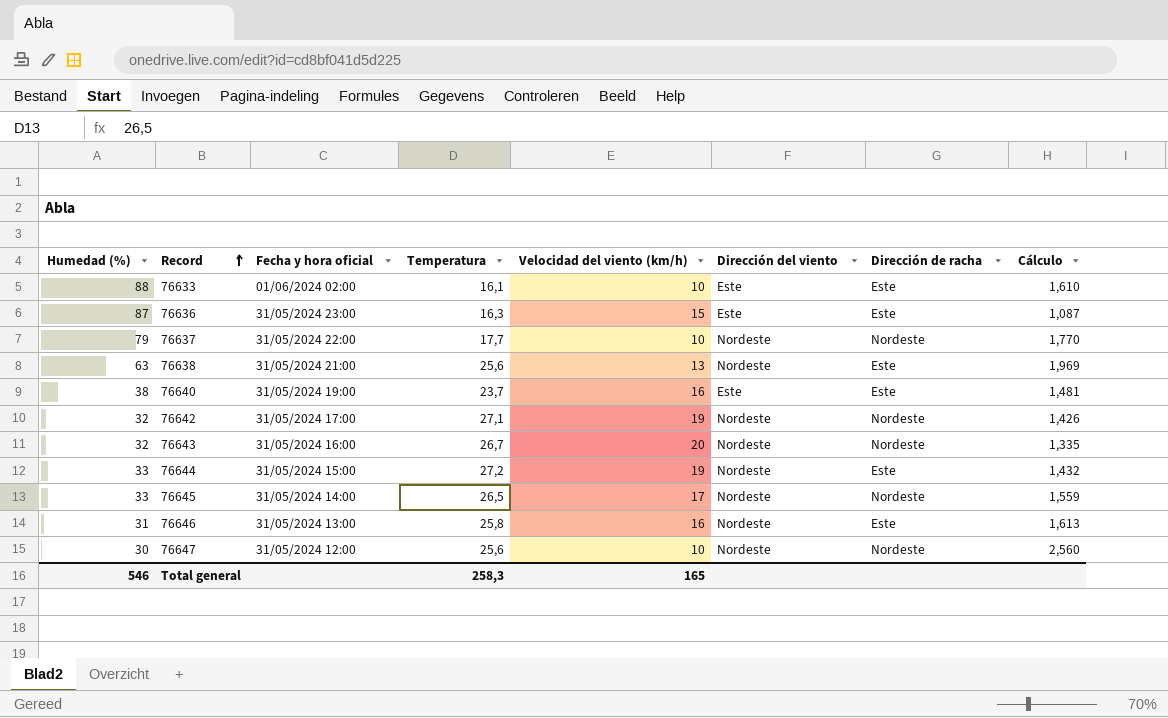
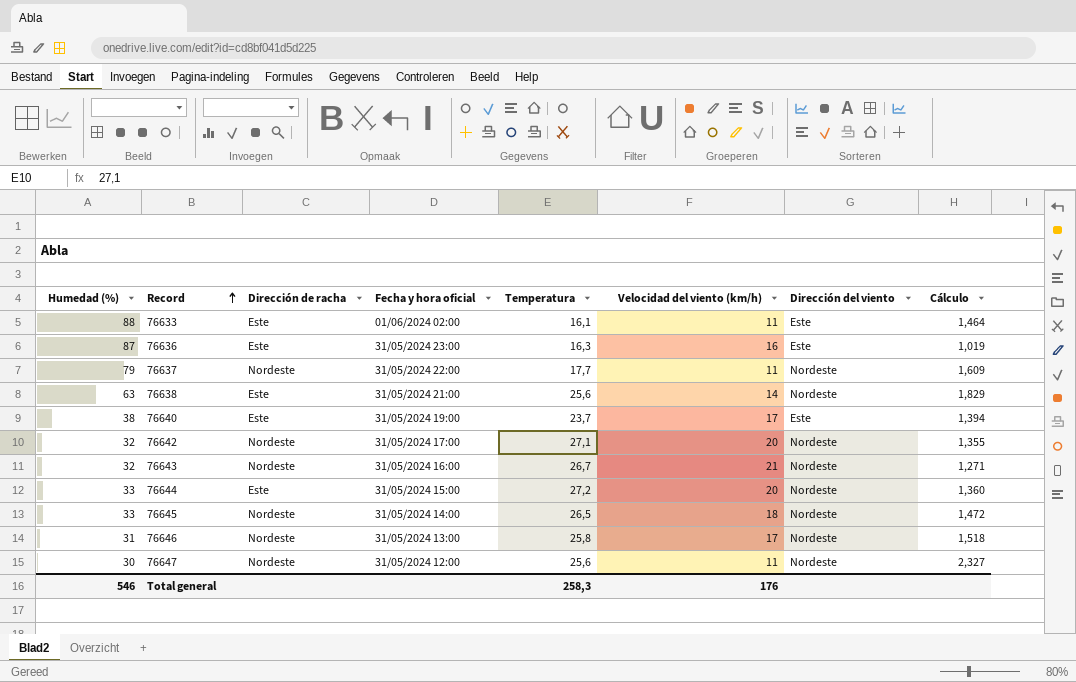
column Dirección de racha | position: 7 -> 3
76633 | Velocidad del viento (km/h): 10 -> 11
76633 | Cálculo: 1,610 -> 1,464
76636 | Velocidad del viento (km/h): 15 -> 16
76636 | Cálculo: 1,087 -> 1,019
76637 | Velocidad del viento (km/h): 10 -> 11
76637 | Cálculo: 1,770 -> 1,609
76638 | Velocidad del viento (km/h): 13 -> 14
76638 | Cálculo: 1,969 -> 1,829
76640 | Velocidad del viento (km/h): 16 -> 17
76640 | Cálculo: 1,481 -> 1,394
76642 | Velocidad del viento (km/h): 19 -> 20
76642 | Cálculo: 1,426 -> 1,355
76643 | Velocidad del viento (km/h): 20 -> 21
76643 | Cálculo: 1,335 -> 1,271
76644 | Velocidad del viento (km/h): 19 -> 20
76644 | Cálculo: 1,432 -> 1,360
76645 | Velocidad del viento (km/h): 17 -> 18
76645 | Cálculo: 1,559 -> 1,472
76646 | Dirección de racha: Este -> Nordeste
76646 | Velocidad del viento (km/h): 16 -> 17
76646 | Cálculo: 1,613 -> 1,518
76647 | Velocidad del viento (km/h): 10 -> 11
76647 | Cálculo: 2,560 -> 2,327
Total general | Velocidad del viento (km/h): 165 -> 176

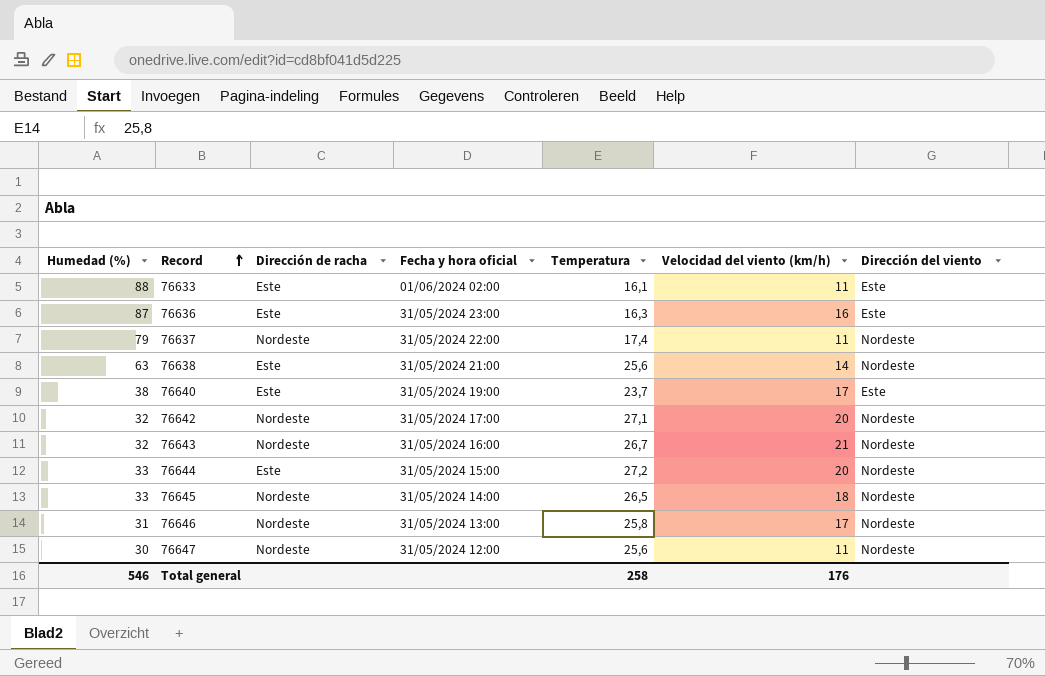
column Cálculo | formula: [Temperatura] / [Velocidad del viento (km/h)] -> none
76637 | Temperatura: 17,7 -> 17,4
Total general | Temperatura: 258,3 -> 258

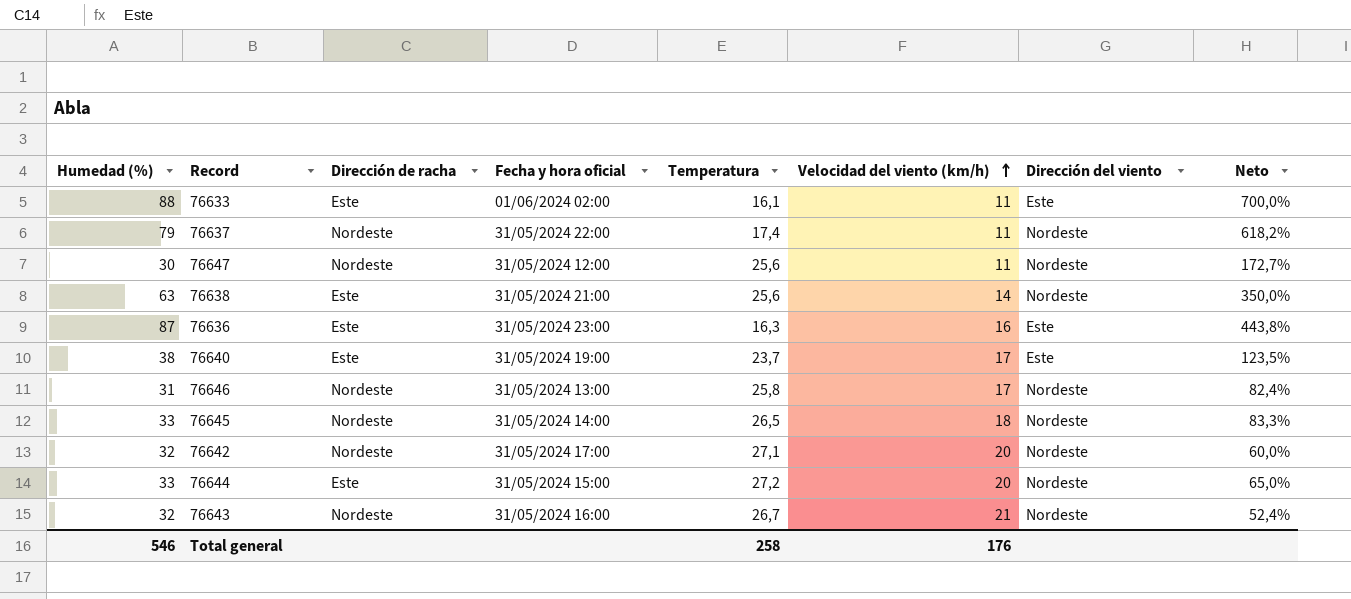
row order: Record ascending -> Velocidad del viento (km/h) ascending
column Neto | formula: none -> ([Humedad (%)] - [Velocidad del viento (km/h)]) / [Velocidad del viento (km/h)]

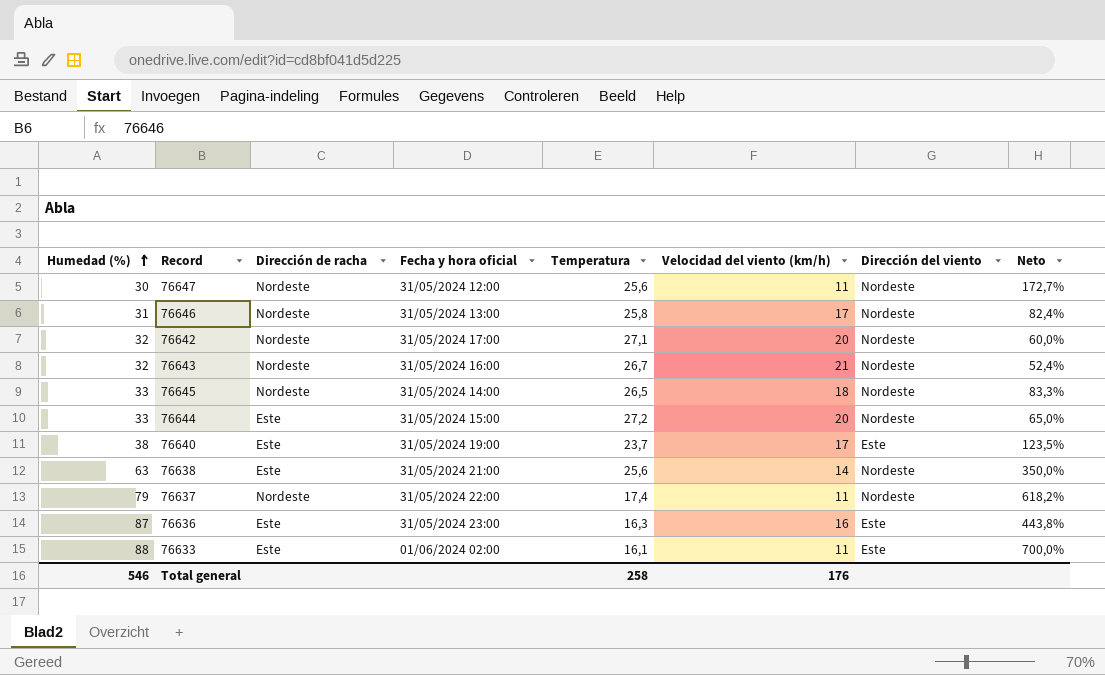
row order: Velocidad del viento (km/h) ascending -> Humedad (%) ascending

